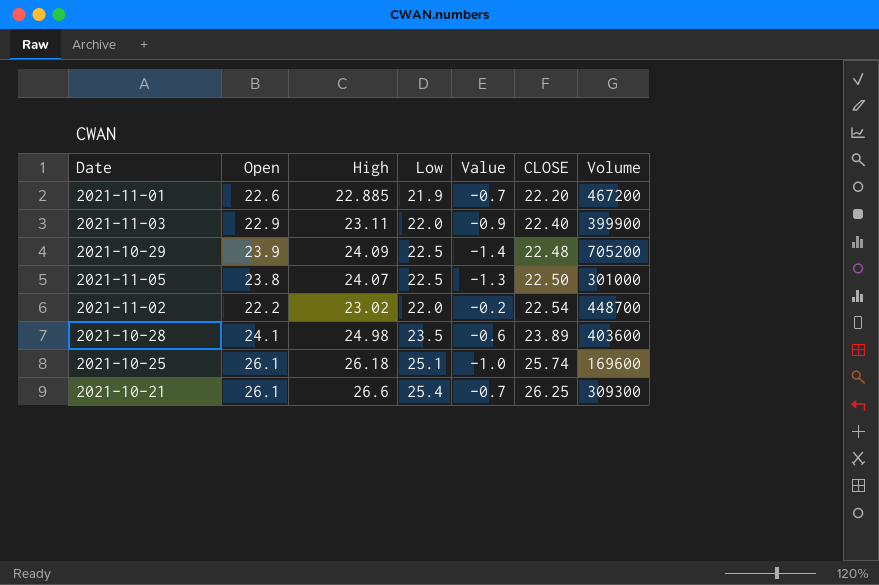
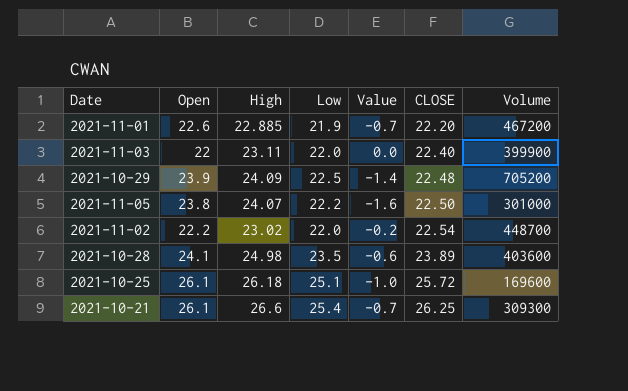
2021-11-03 | Open: 22.9 -> 22
2021-11-03 | Value: -0.9 -> 0.0
2021-11-05 | Low: 22.5 -> 22.2
2021-11-05 | Value: -1.3 -> -1.6
2021-10-25 | CLOSE: 25.74 -> 25.72

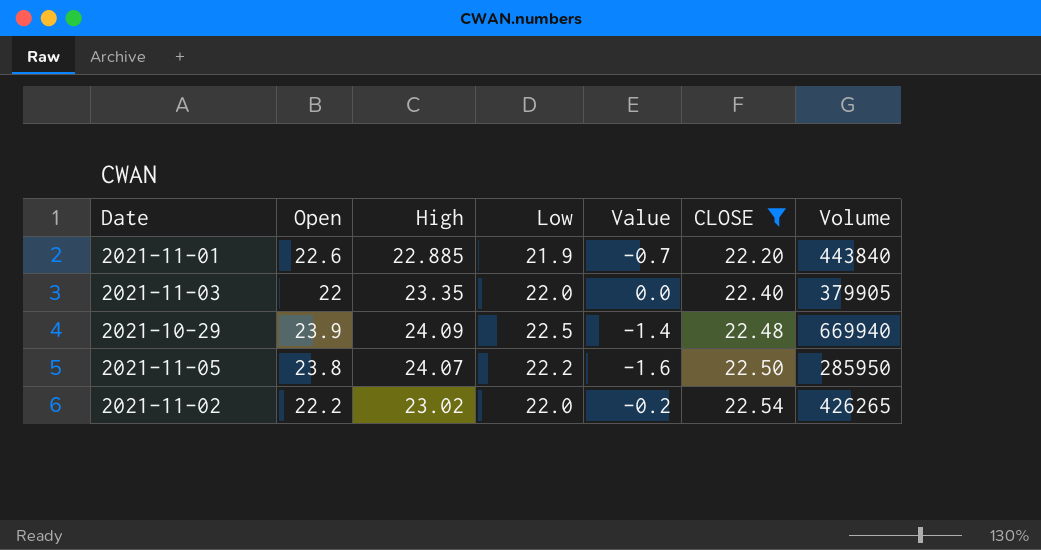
filter: none -> CLOSE <= 22.54
2021-11-01 | Volume: 467200 -> 443840
2021-11-03 | High: 23.11 -> 23.35
2021-11-03 | Volume: 399900 -> 379905
2021-10-29 | Volume: 705200 -> 669940
2021-11-05 | Volume: 301000 -> 285950
2021-11-02 | Volume: 448700 -> 426265

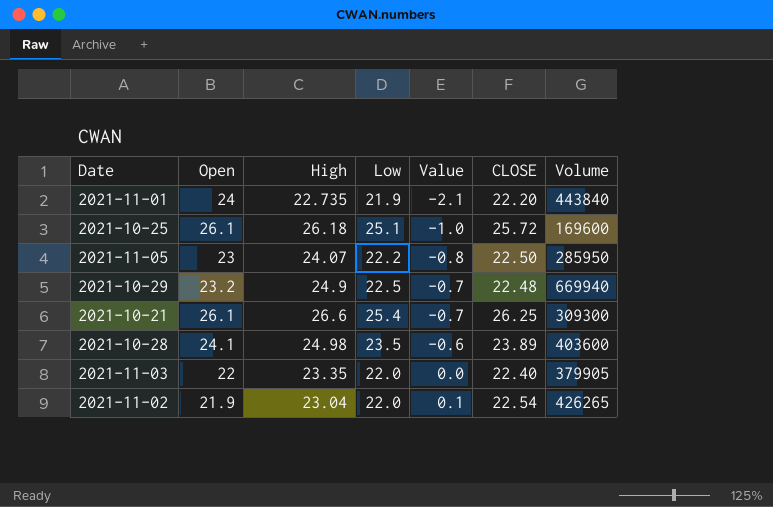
filter: CLOSE <= 22.54 -> none
row order: CLOSE ascending -> Value ascending
2021-11-01 | Open: 22.6 -> 24
2021-11-01 | High: 22.885 -> 22.735
2021-11-01 | Value: -0.7 -> -2.1
2021-11-05 | Open: 23.8 -> 23
2021-11-05 | Value: -1.6 -> -0.8
2021-10-29 | Open: 23.9 -> 23.2
2021-10-29 | High: 24.09 -> 24.9
2021-10-29 | Value: -1.4 -> -0.7
2021-11-02 | Open: 22.2 -> 21.9
2021-11-02 | High: 23.02 -> 23.04
2021-11-02 | Value: -0.2 -> 0.1

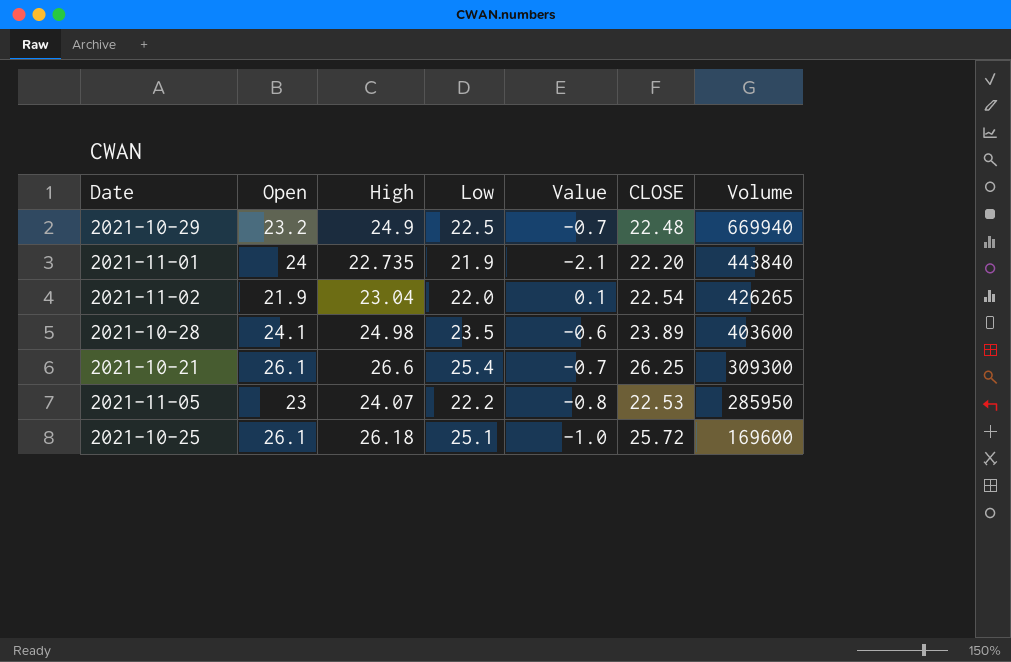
row order: Value ascending -> Volume descending
row 2021-11-03: 22 | 23.35 | 22.0 | 0.0 | 22.40 | 379905 -> none
2021-11-05 | CLOSE: 22.50 -> 22.53

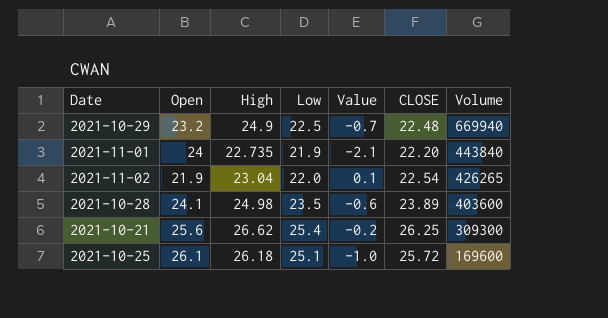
row 2021-11-05: 23 | 24.07 | 22.2 | -0.8 | 22.53 | 285950 -> none
2021-10-21 | Open: 26.1 -> 25.6
2021-10-21 | High: 26.6 -> 26.62
2021-10-21 | Value: -0.7 -> -0.2

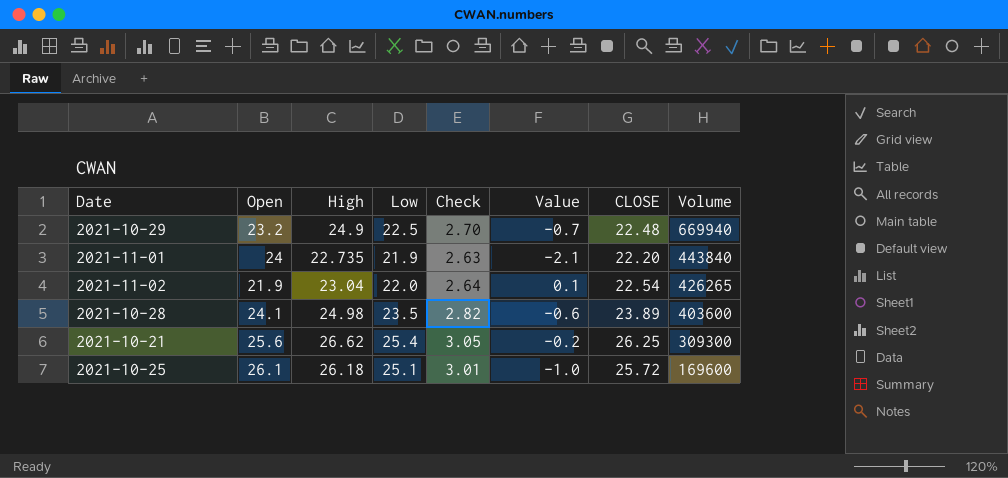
column Check | formula: none -> [Low] * 0.12

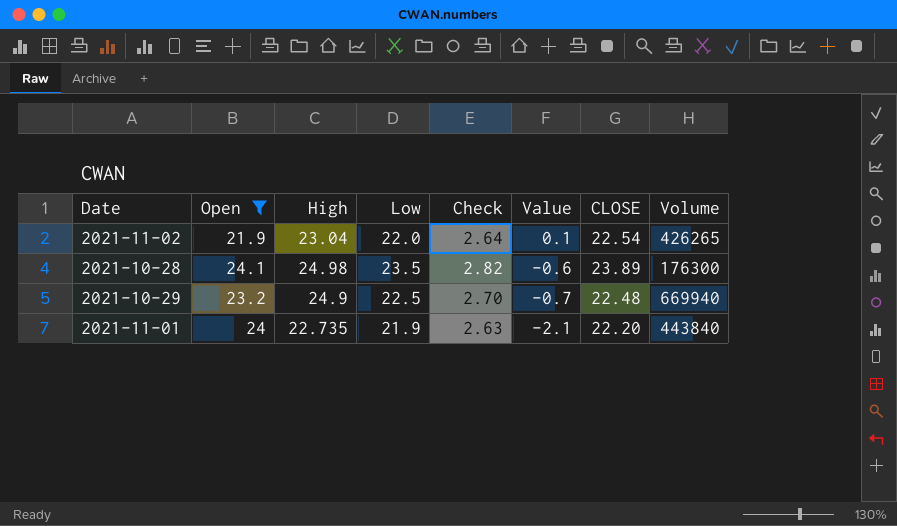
filter: none -> Open <= 24.1
row order: Volume descending -> Value descending
2021-10-28 | Volume: 403600 -> 176300

